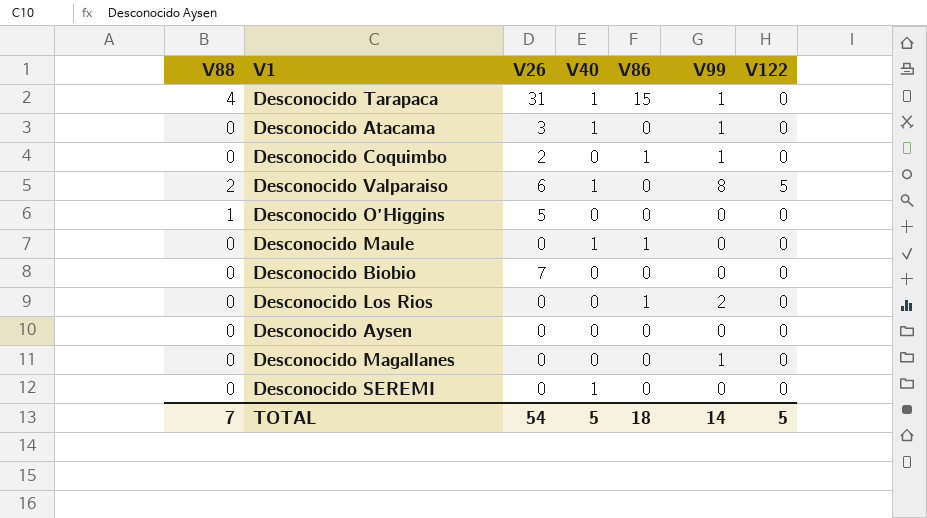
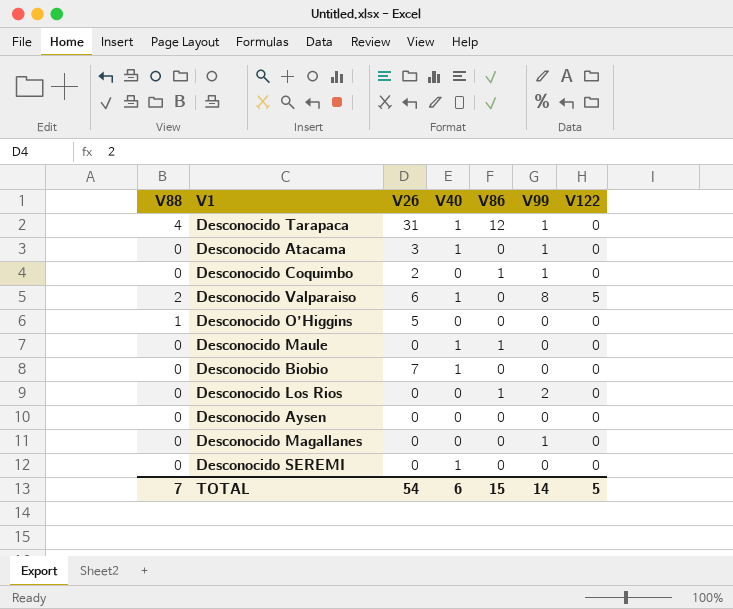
Desconocido Tarapaca | V86: 15 -> 12
Desconocido Biobio | V40: 0 -> 1
TOTAL | V40: 5 -> 6
TOTAL | V86: 18 -> 15

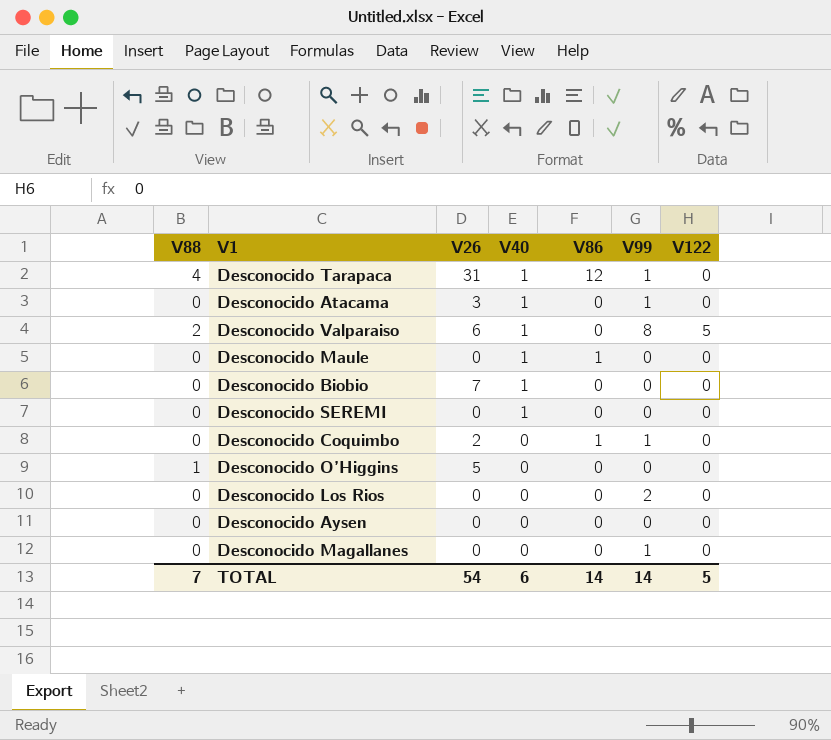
row order: none -> V40 descending
Desconocido Los Rios | V86: 1 -> 0
TOTAL | V86: 15 -> 14

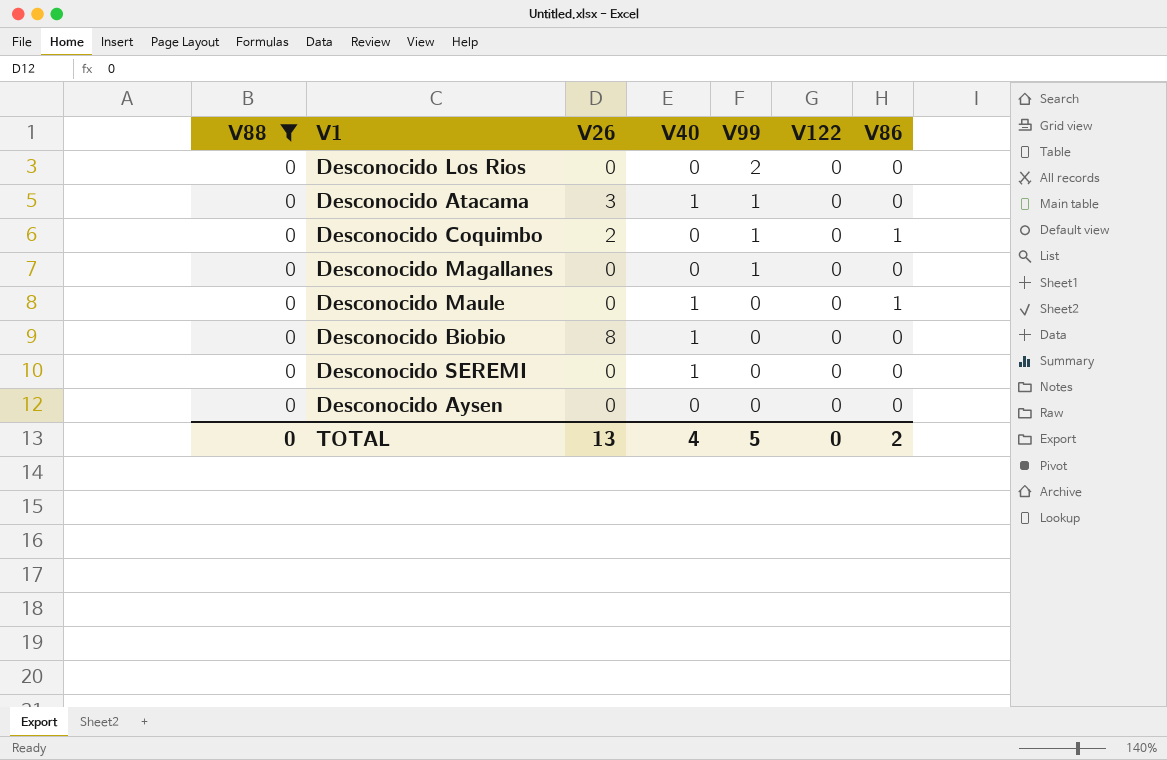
filter: none -> V88 = 0
row order: V40 descending -> V99 descending
column V86 | position: 5 -> 7
Desconocido Biobio | V26: 7 -> 8
TOTAL | V88: 7 -> 0
TOTAL | V26: 54 -> 13
TOTAL | V40: 6 -> 4
TOTAL | V99: 14 -> 5
TOTAL | V122: 5 -> 0
TOTAL | V86: 14 -> 2

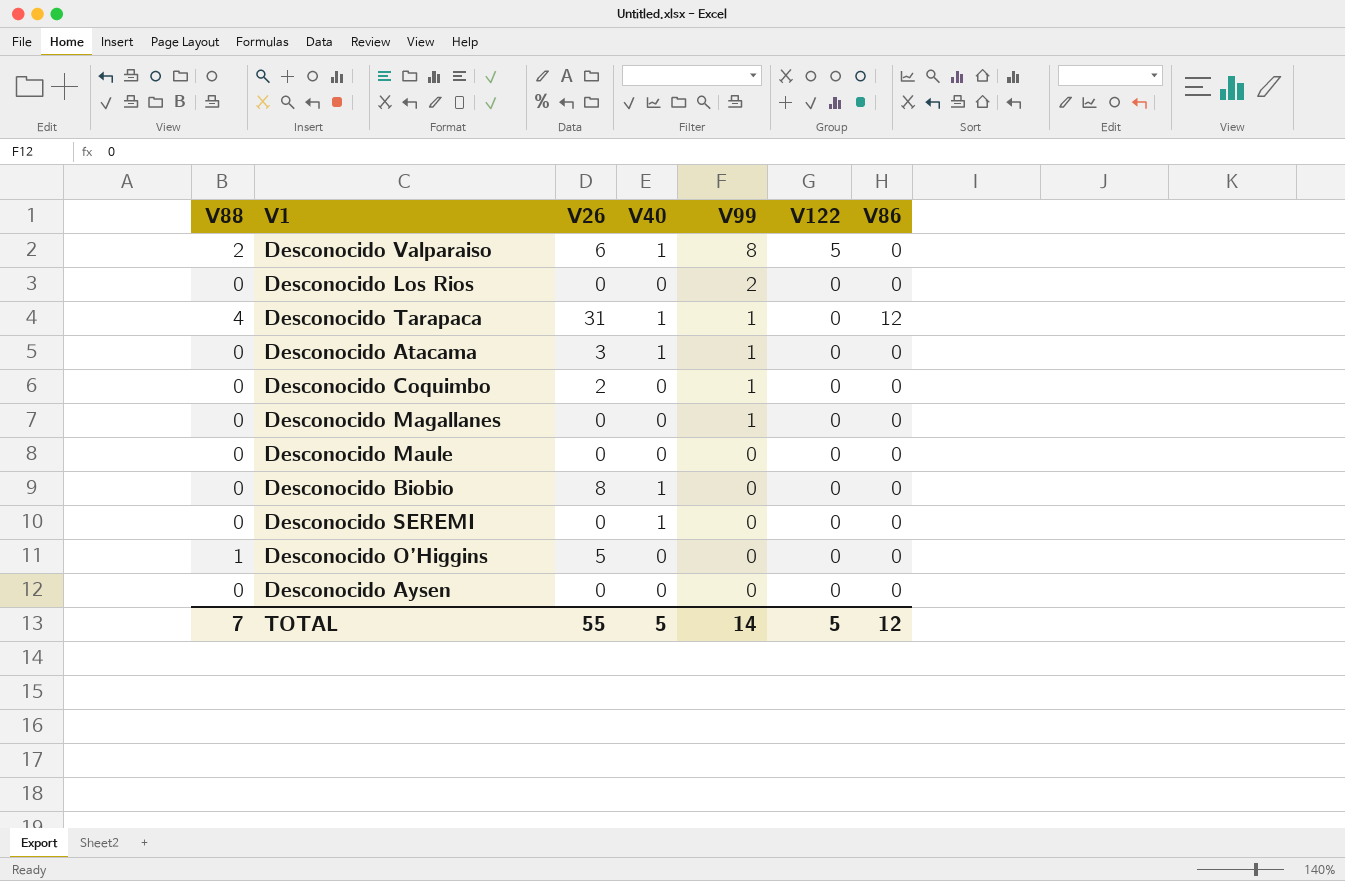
filter: V88 = 0 -> none
Desconocido Coquimbo | V86: 1 -> 0
Desconocido Maule | V40: 1 -> 0
Desconocido Maule | V86: 1 -> 0
TOTAL | V88: 0 -> 7
TOTAL | V26: 13 -> 55
TOTAL | V40: 4 -> 5
TOTAL | V99: 5 -> 14
TOTAL | V122: 0 -> 5
TOTAL | V86: 2 -> 12

